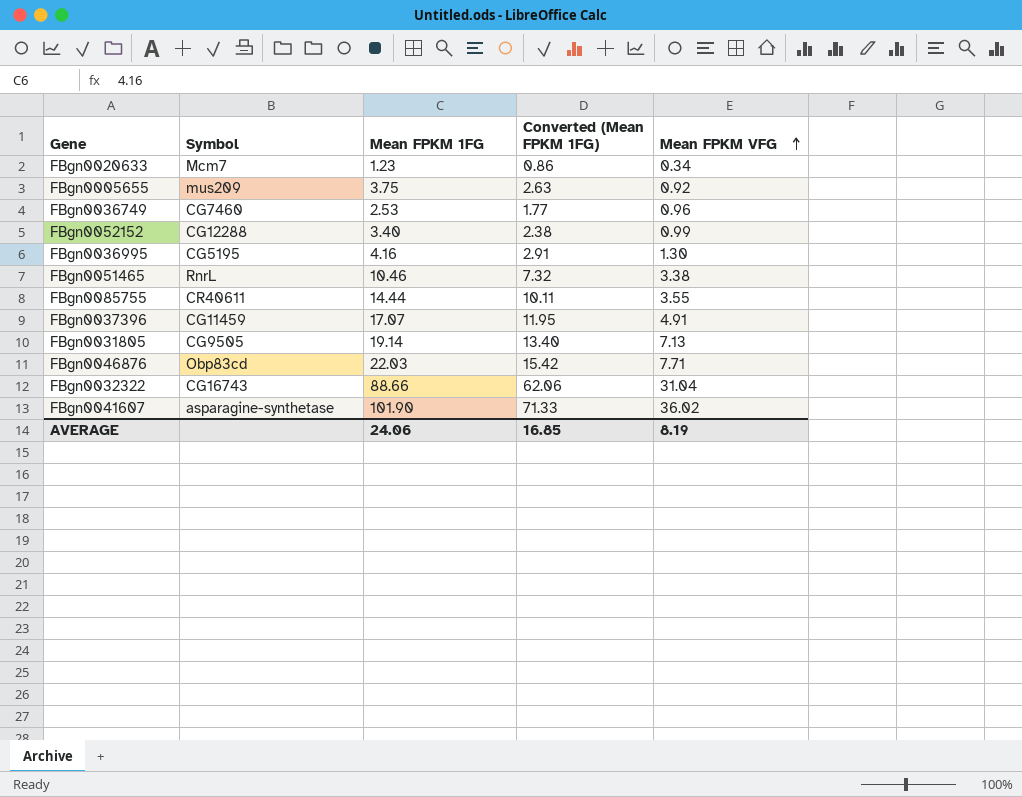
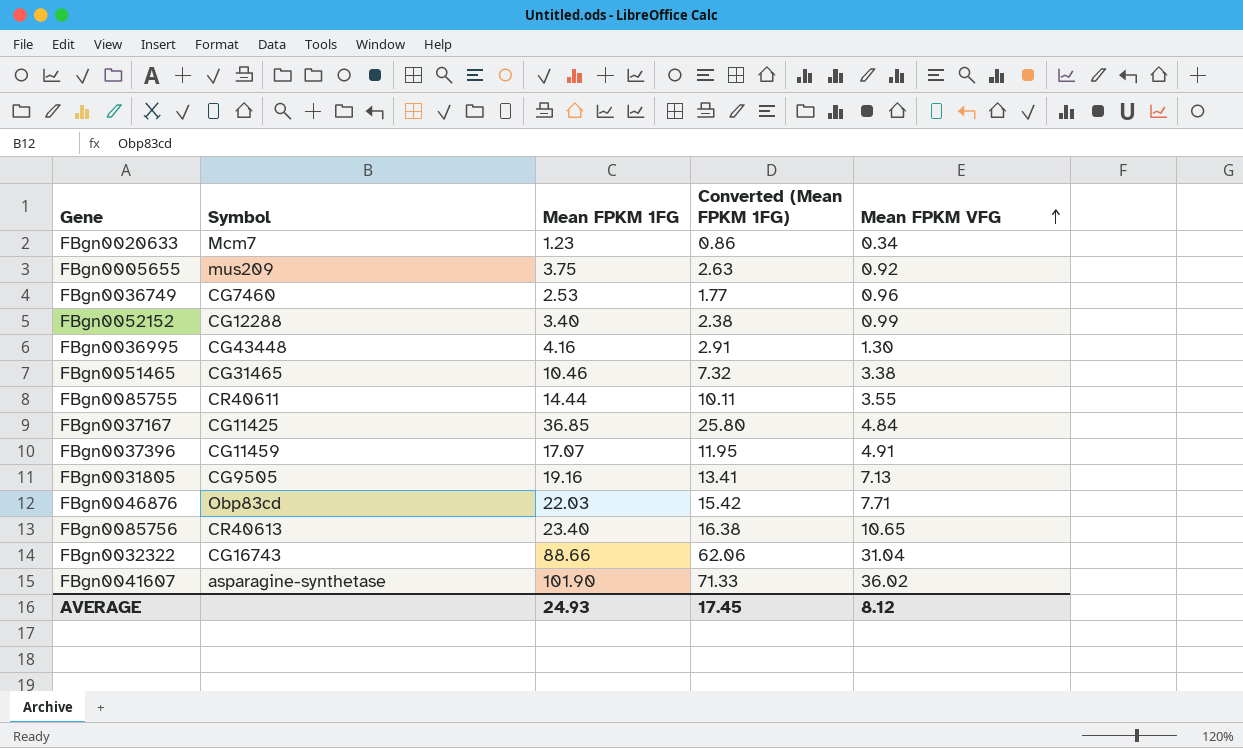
FBgn0036995 | Symbol: CG5195 -> CG43448
FBgn0051465 | Symbol: RnrL -> CG31465
row FBgn0037167: none -> CG11425 | 36.85 | 25.80 | 4.84
FBgn0031805 | Mean FPKM 1FG: 19.14 -> 19.16
FBgn0031805 | Converted (Mean FPKM 1FG): 13.40 -> 13.41
row FBgn0085756: none -> CR40613 | 23.40 | 16.38 | 10.65
AVERAGE | Mean FPKM 1FG: 24.06 -> 24.93
AVERAGE | Converted (Mean FPKM 1FG): 16.85 -> 17.45
AVERAGE | Mean FPKM VFG: 8.19 -> 8.12

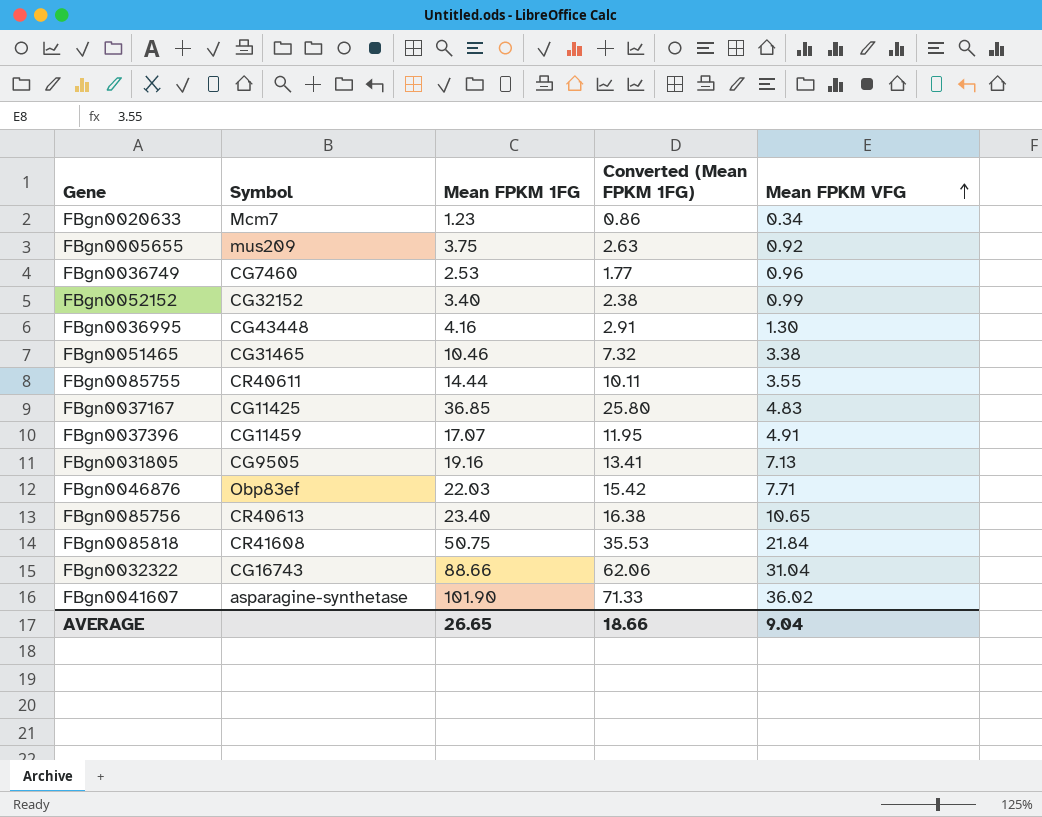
FBgn0052152 | Symbol: CG12288 -> CG32152
FBgn0037167 | Mean FPKM VFG: 4.84 -> 4.83
FBgn0046876 | Symbol: Obp83cd -> Obp83ef
row FBgn0085818: none -> CR41608 | 50.75 | 35.53 | 21.84
AVERAGE | Mean FPKM 1FG: 24.93 -> 26.65
AVERAGE | Converted (Mean FPKM 1FG): 17.45 -> 18.66
AVERAGE | Mean FPKM VFG: 8.12 -> 9.04

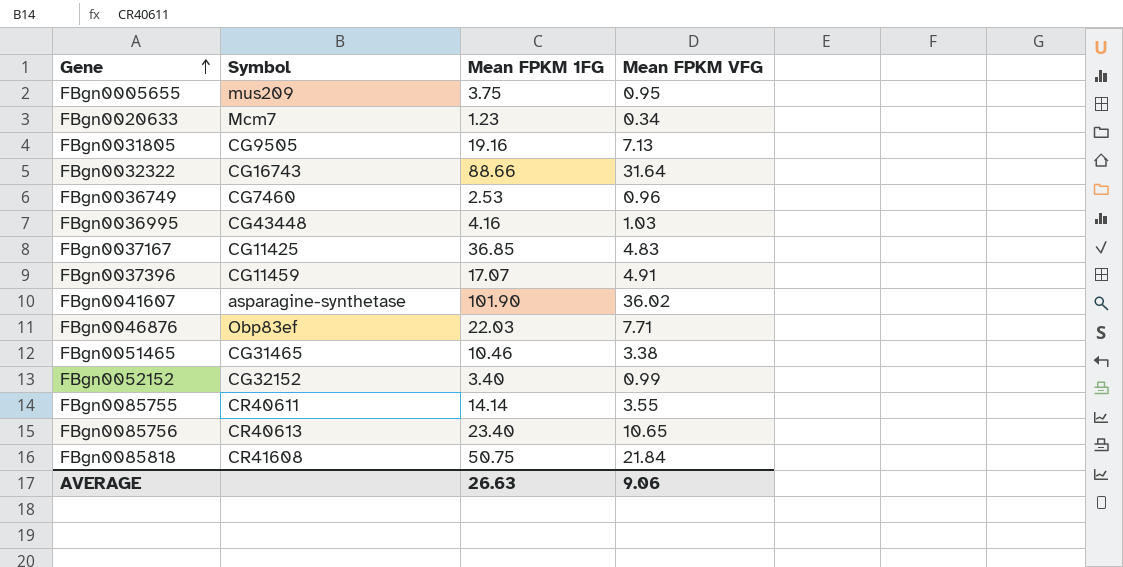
row order: Mean FPKM VFG ascending -> Gene ascending
column Converted (Mean FPKM 1FG) | formula: [Mean FPKM 1FG] * 0.7 -> none
FBgn0005655 | Mean FPKM VFG: 0.92 -> 0.95
FBgn0032322 | Mean FPKM VFG: 31.04 -> 31.64
FBgn0036995 | Mean FPKM VFG: 1.30 -> 1.03
FBgn0085755 | Mean FPKM 1FG: 14.44 -> 14.14
AVERAGE | Mean FPKM 1FG: 26.65 -> 26.63
AVERAGE | Mean FPKM VFG: 9.04 -> 9.06

